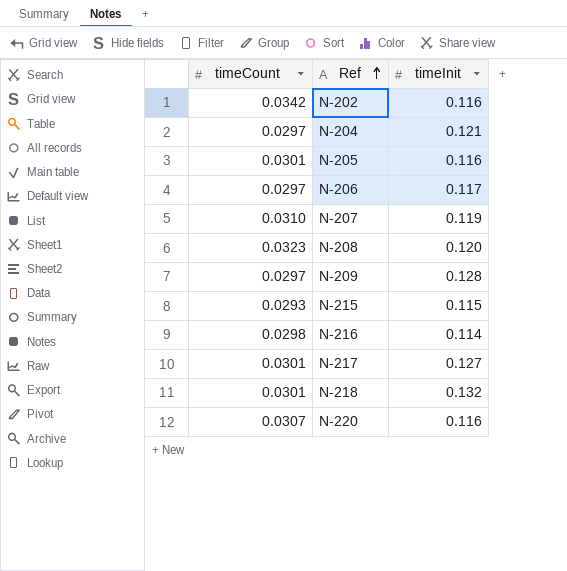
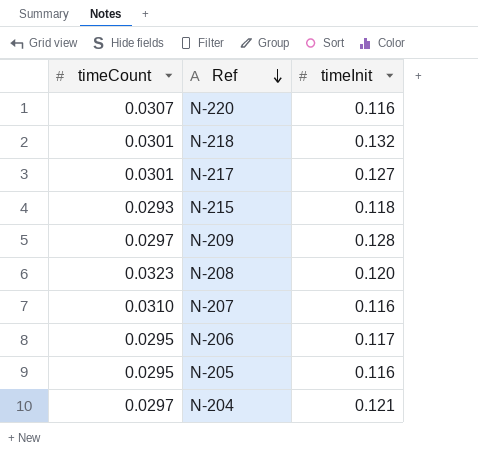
row order: Ref ascending -> Ref descending
row N-202: 0.0342 | 0.116 -> none
row N-216: 0.0298 | 0.114 -> none
N-215 | timeInit: 0.115 -> 0.118
N-207 | timeInit: 0.119 -> 0.116
N-206 | timeCount: 0.0297 -> 0.0295
N-205 | timeCount: 0.0301 -> 0.0295

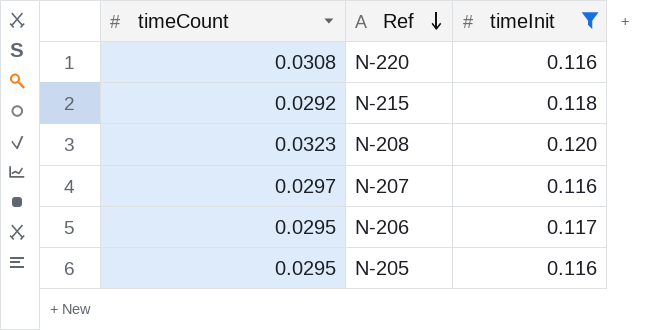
filter: none -> timeInit <= 0.120
N-220 | timeCount: 0.0307 -> 0.0308
N-215 | timeCount: 0.0293 -> 0.0292
N-207 | timeCount: 0.0310 -> 0.0297

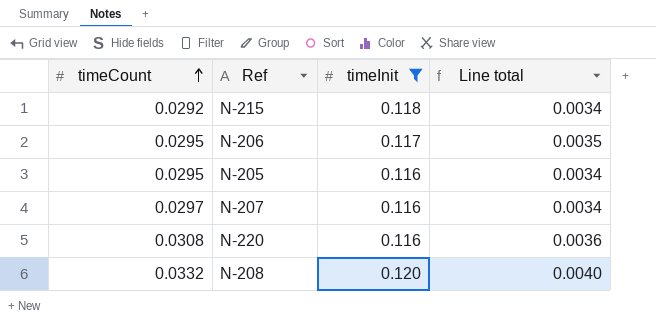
row order: Ref descending -> timeCount ascending
column Line total | formula: none -> [timeCount] * [timeInit]
N-208 | timeCount: 0.0323 -> 0.0332

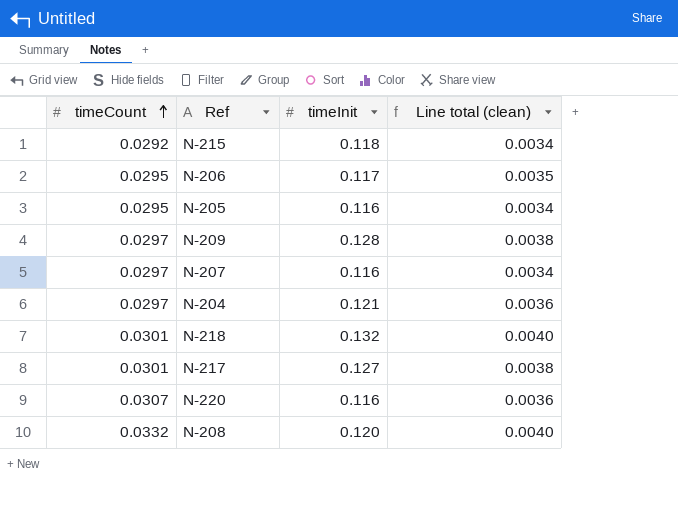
filter: timeInit <= 0.120 -> none
column name: Line total -> Line total (clean)
N-220 | timeCount: 0.0308 -> 0.0307

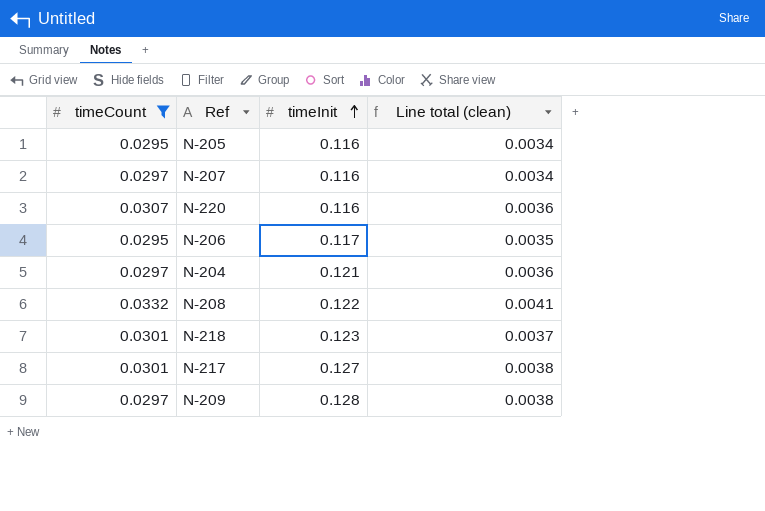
filter: none -> timeCount != 0.0292
row order: timeCount ascending -> timeInit ascending
N-208 | timeInit: 0.120 -> 0.122
N-208 | Line total (clean): 0.0040 -> 0.0041
N-218 | timeInit: 0.132 -> 0.123
N-218 | Line total (clean): 0.0040 -> 0.0037

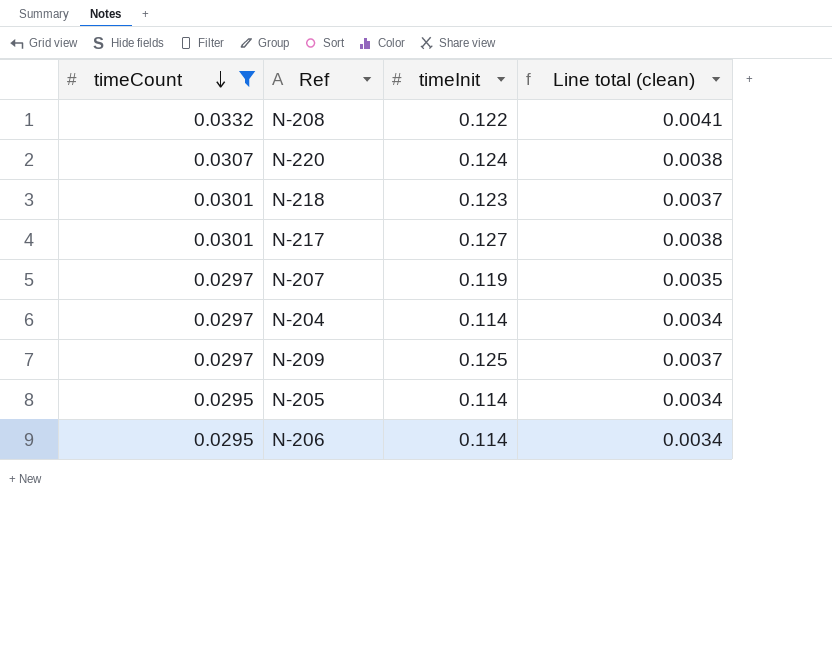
row order: timeInit ascending -> timeCount descending
N-220 | timeInit: 0.116 -> 0.124
N-220 | Line total (clean): 0.0036 -> 0.0038
N-207 | timeInit: 0.116 -> 0.119
N-207 | Line total (clean): 0.0034 -> 0.0035
N-204 | timeInit: 0.121 -> 0.114
N-204 | Line total (clean): 0.0036 -> 0.0034
N-209 | timeInit: 0.128 -> 0.125
N-209 | Line total (clean): 0.0038 -> 0.0037
N-205 | timeInit: 0.116 -> 0.114
N-206 | timeInit: 0.117 -> 0.114
N-206 | Line total (clean): 0.0035 -> 0.0034

